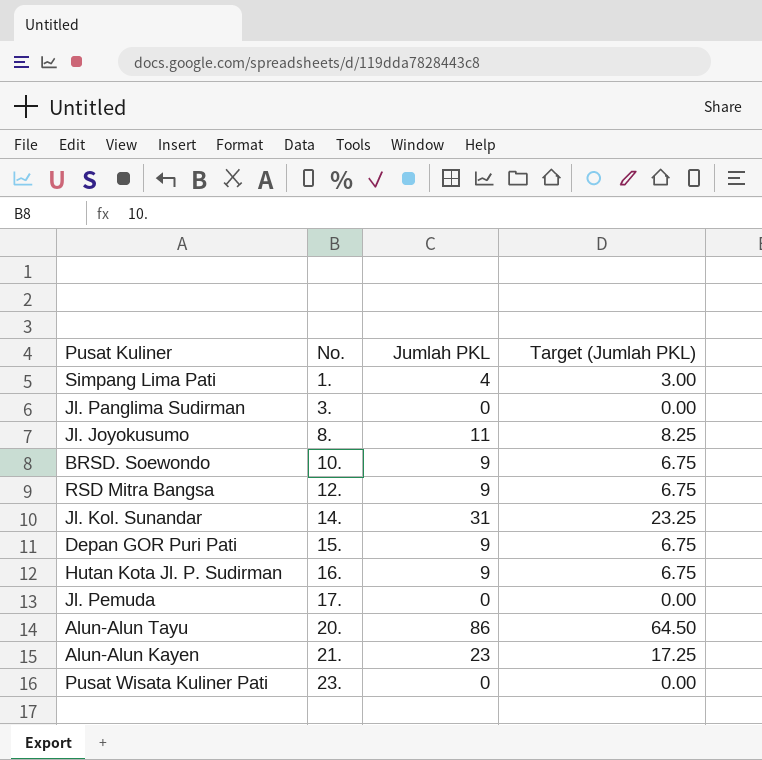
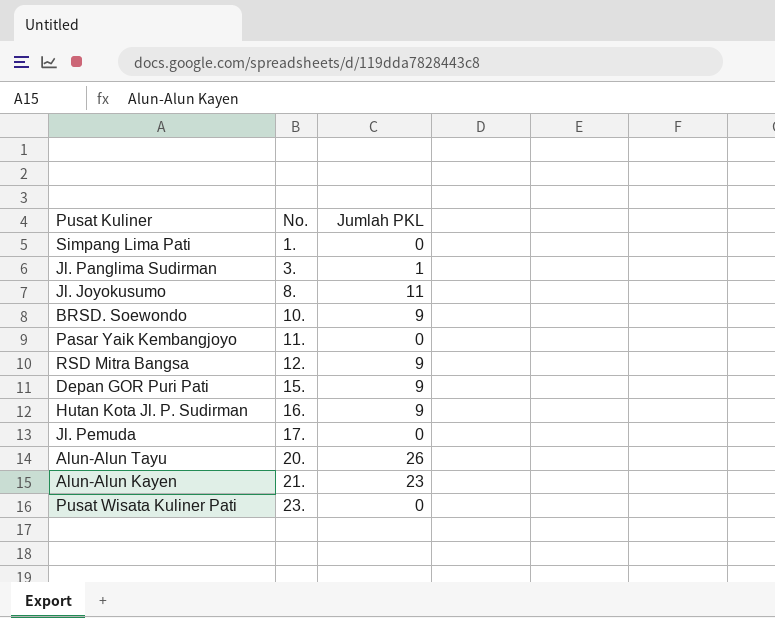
column Target (Jumlah PKL) | formula: [Jumlah PKL] * 0.75 -> none
row Jl. Kol. Sunandar: 14. | 31 | 23.25 -> none
Simpang Lima Pati | Jumlah PKL: 4 -> 0
Jl. Panglima Sudirman | Jumlah PKL: 0 -> 1
row Pasar Yaik Kembangjoyo: none -> 11. | 0
Alun-Alun Tayu | Jumlah PKL: 86 -> 26

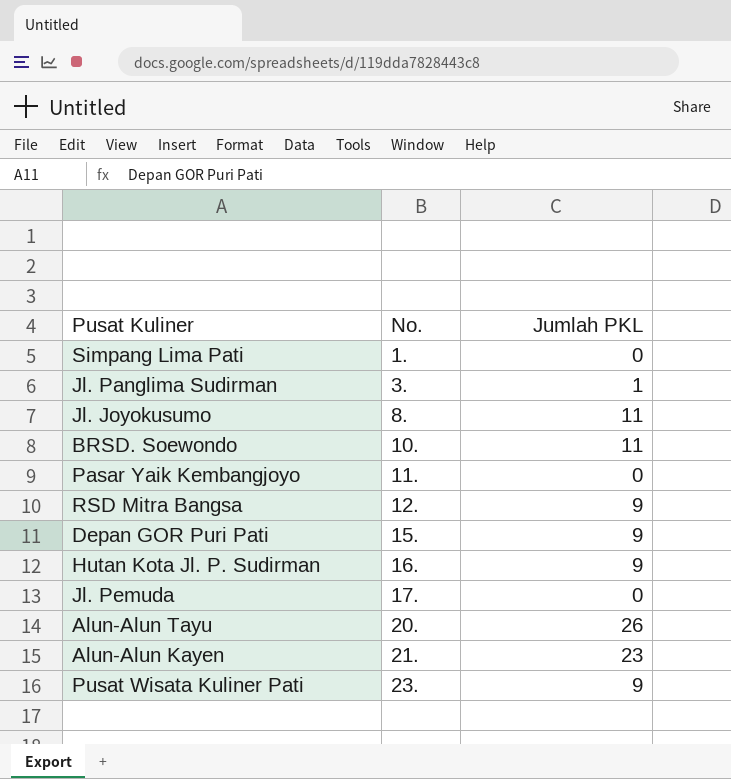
BRSD. Soewondo | Jumlah PKL: 9 -> 11
Pusat Wisata Kuliner Pati | Jumlah PKL: 0 -> 9

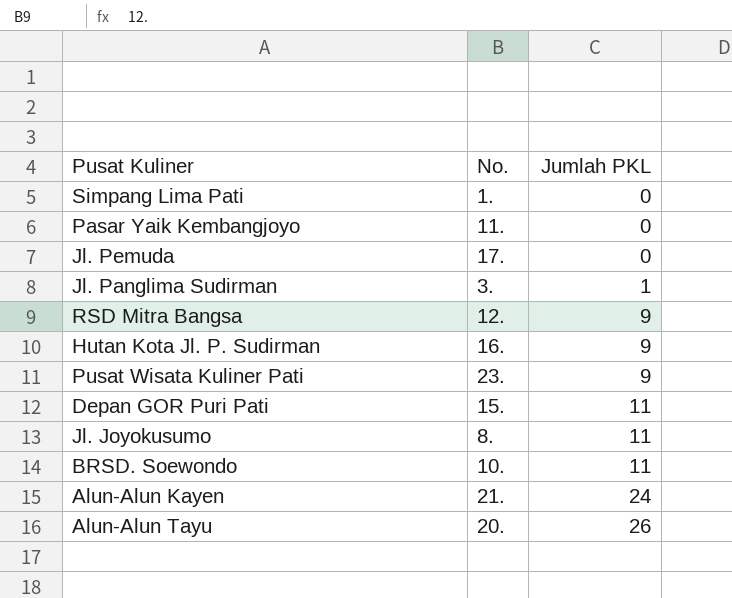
row order: No. ascending -> Jumlah PKL ascending
Depan GOR Puri Pati | Jumlah PKL: 9 -> 11
Alun-Alun Kayen | Jumlah PKL: 23 -> 24

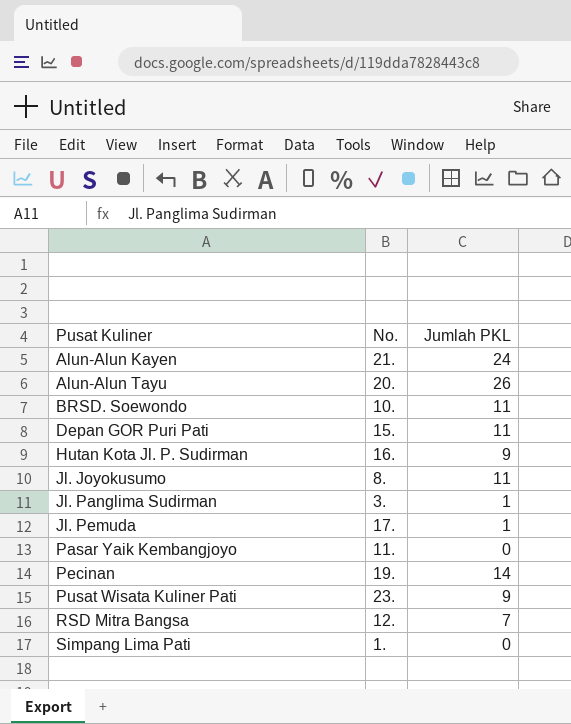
row order: Jumlah PKL ascending -> Pusat Kuliner ascending
Jl. Pemuda | Jumlah PKL: 0 -> 1
row Pecinan: none -> 19. | 14
RSD Mitra Bangsa | Jumlah PKL: 9 -> 7

